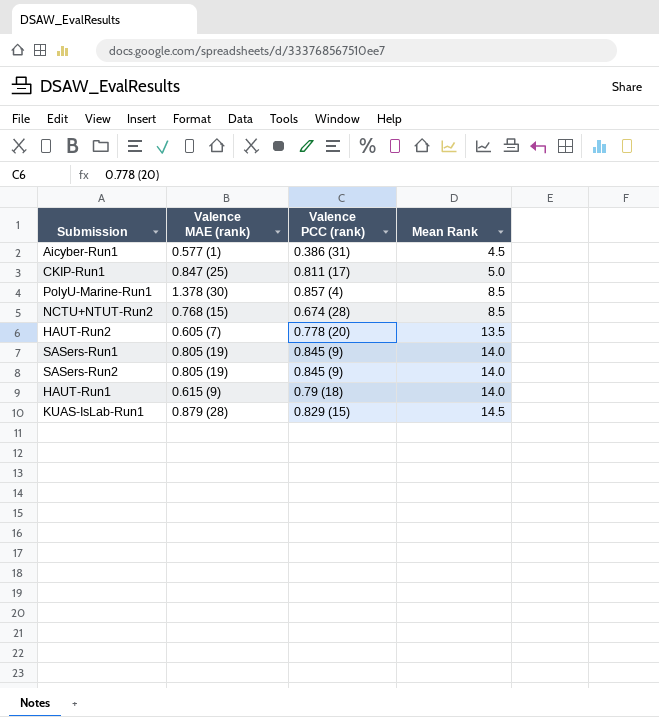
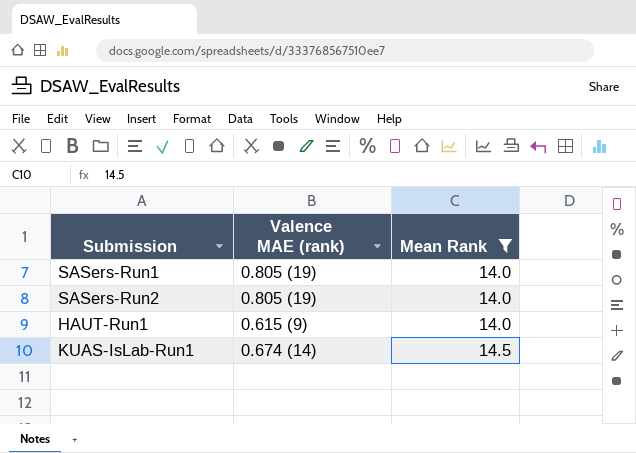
filter: none -> Mean Rank >= 14.0
column Valence PCC (rank) | position: 3 -> none
KUAS-IsLab-Run1 | Valence MAE (rank): 0.879 (28) -> 0.674 (14)

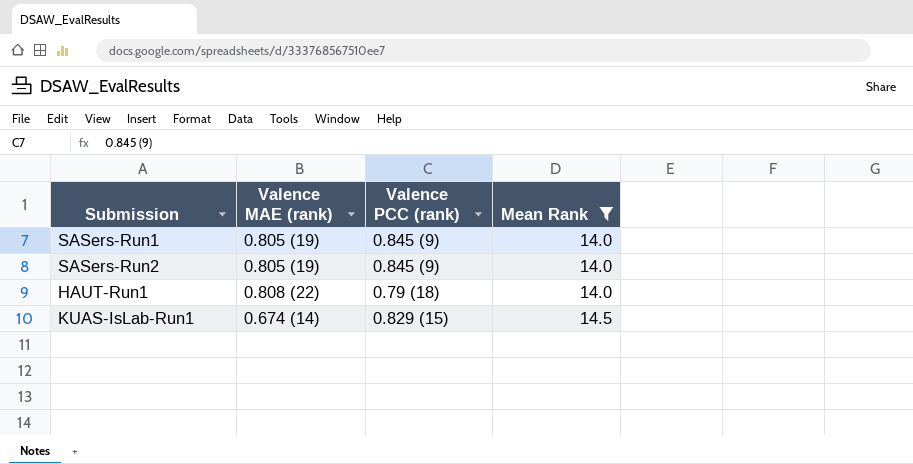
column Valence PCC (rank) | position: none -> 3
HAUT-Run1 | Valence MAE (rank): 0.615 (9) -> 0.808 (22)

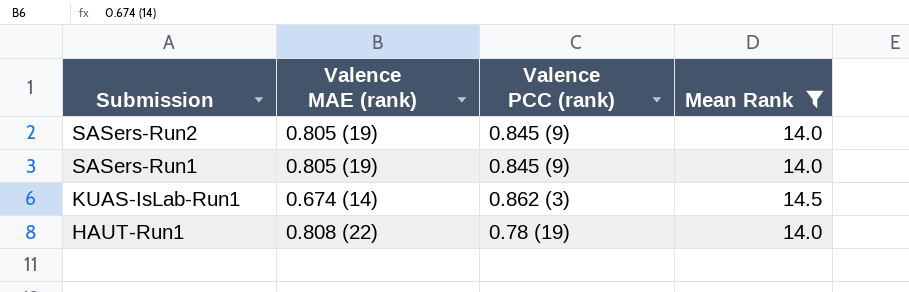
row order: Mean Rank ascending -> Submission descending
KUAS-IsLab-Run1 | Valence PCC (rank): 0.829 (15) -> 0.862 (3)
HAUT-Run1 | Valence PCC (rank): 0.79 (18) -> 0.78 (19)

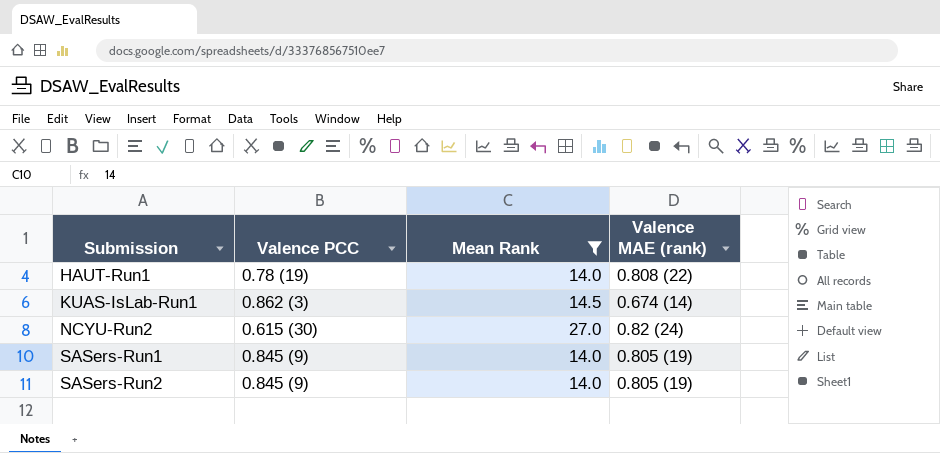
row order: Submission descending -> Submission ascending
column name: Valence PCC (rank) -> Valence PCC
column Valence MAE (rank) | position: 2 -> 4
row NCYU-Run2: none -> 0.615 (30) | 27.0 | 0.82 (24)

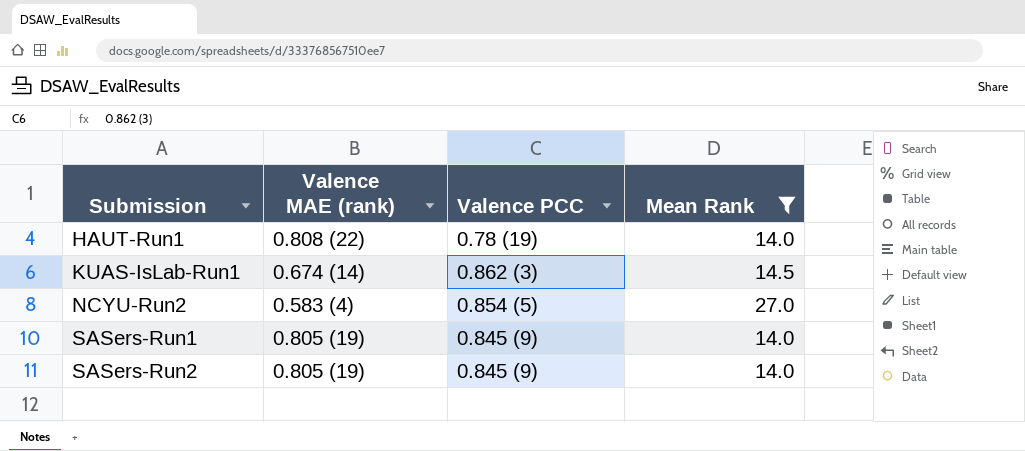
column Valence MAE (rank) | position: 4 -> 2
NCYU-Run2 | Valence MAE (rank): 0.82 (24) -> 0.583 (4)
NCYU-Run2 | Valence PCC: 0.615 (30) -> 0.854 (5)

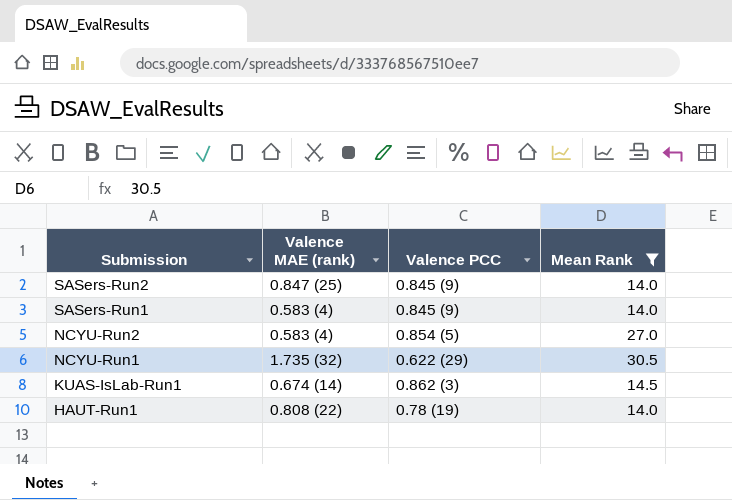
row order: Submission ascending -> Submission descending
SASers-Run2 | Valence MAE (rank): 0.805 (19) -> 0.847 (25)
SASers-Run1 | Valence MAE (rank): 0.805 (19) -> 0.583 (4)
row NCYU-Run1: none -> 1.735 (32) | 0.622 (29) | 30.5

